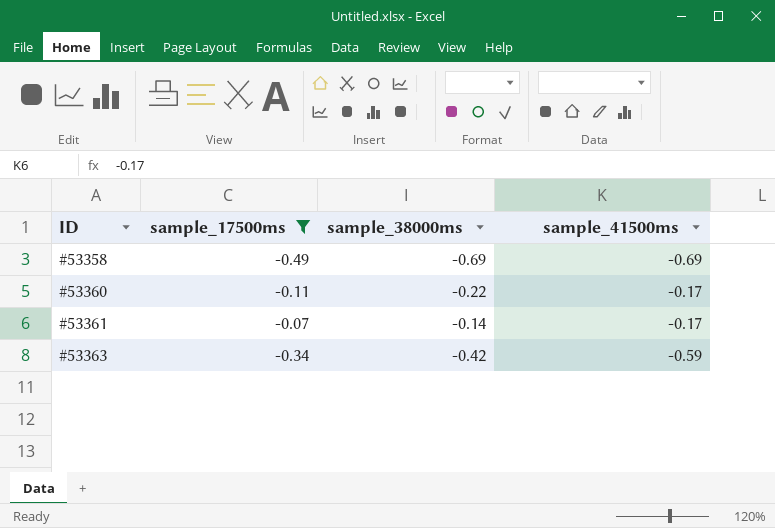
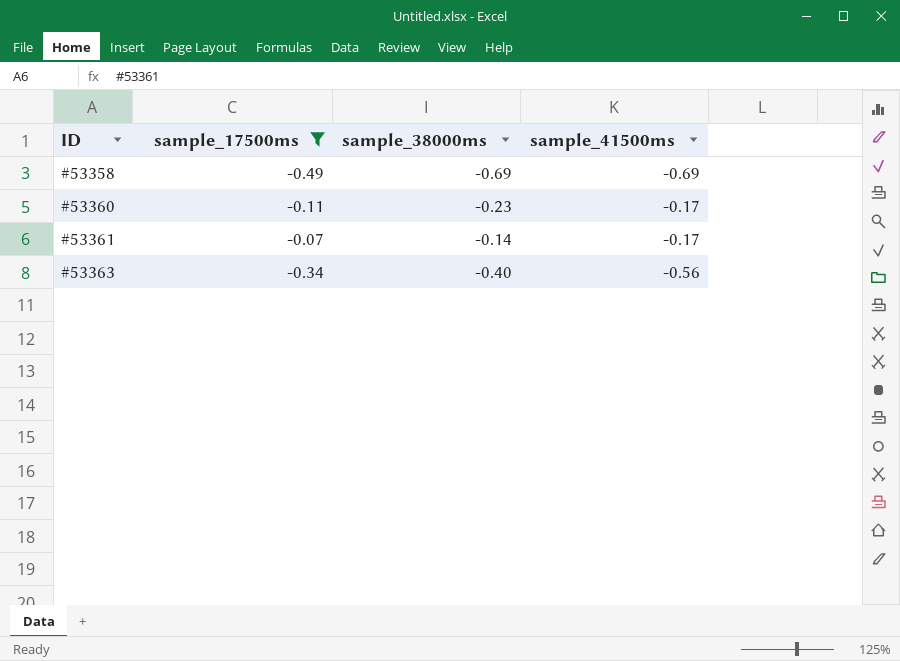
#53360 | sample_38000ms: -0.22 -> -0.23
#53363 | sample_38000ms: -0.42 -> -0.40
#53363 | sample_41500ms: -0.59 -> -0.56

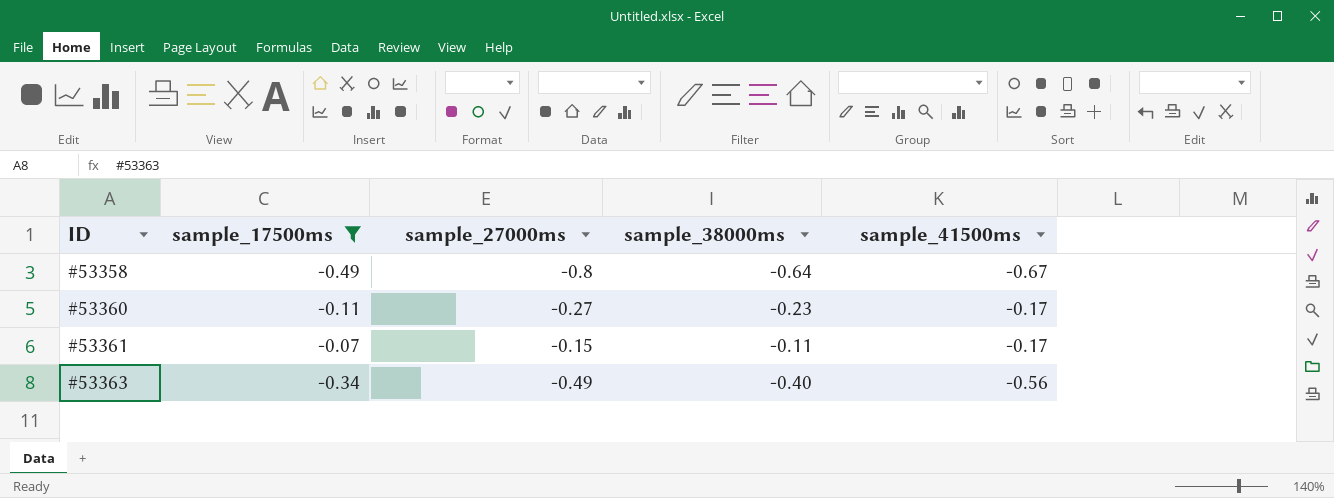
column sample_27000ms | position: none -> 3
#53358 | sample_38000ms: -0.69 -> -0.64
#53358 | sample_41500ms: -0.69 -> -0.67
#53361 | sample_38000ms: -0.14 -> -0.11

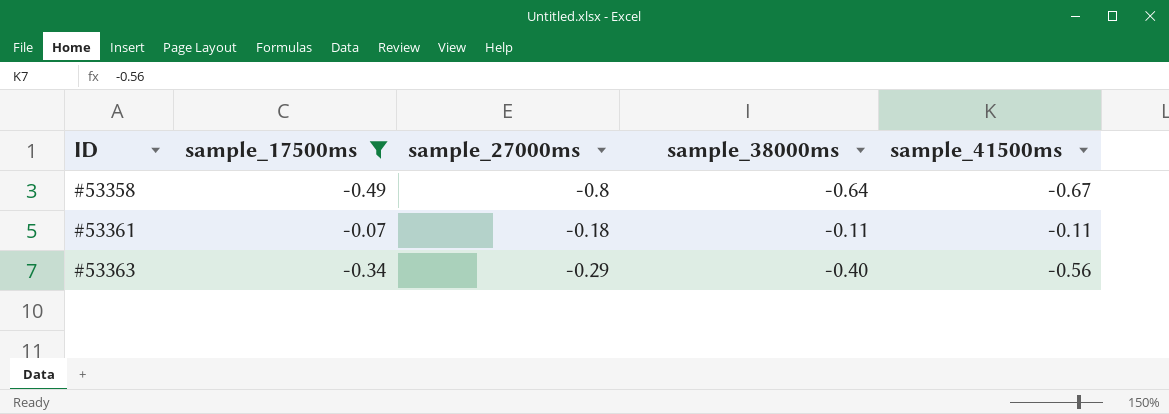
row #53360: -0.11 | -0.27 | -0.23 | -0.17 -> none
#53361 | sample_27000ms: -0.15 -> -0.18
#53361 | sample_41500ms: -0.17 -> -0.11
#53363 | sample_27000ms: -0.49 -> -0.29

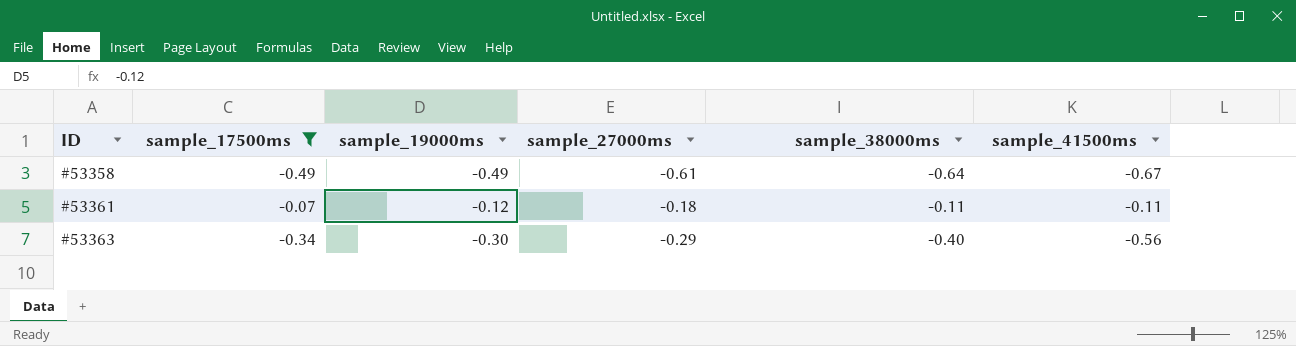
column sample_19000ms | position: none -> 3
#53358 | sample_27000ms: -0.8 -> -0.61

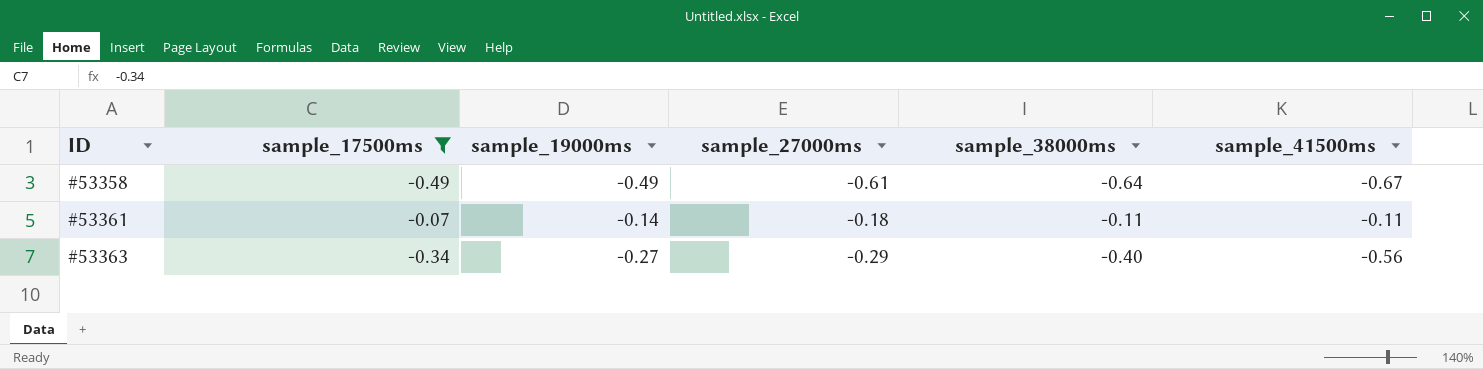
#53361 | sample_19000ms: -0.12 -> -0.14
#53363 | sample_19000ms: -0.30 -> -0.27

